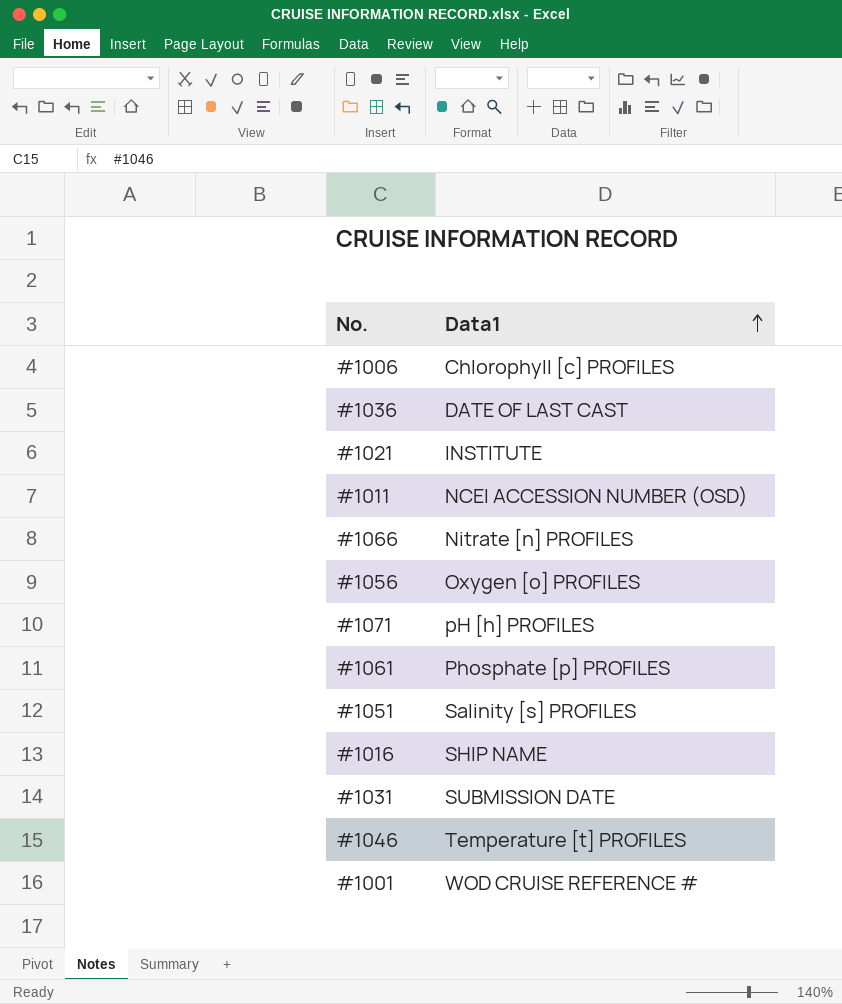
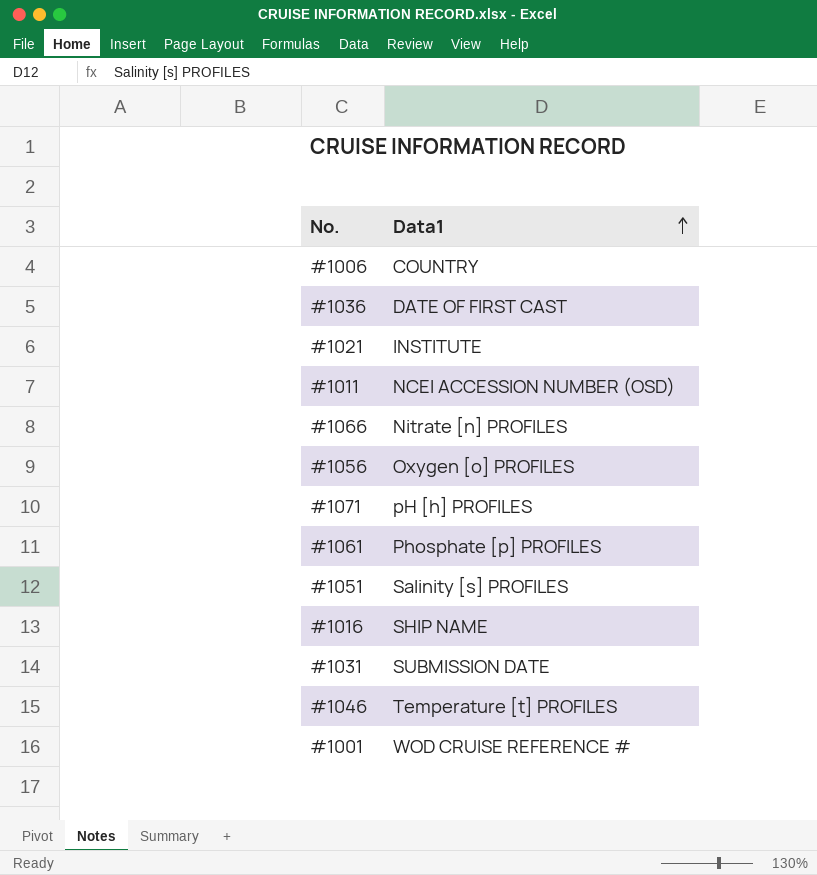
#1006 | Data1: Chlorophyll [c] PROFILES -> COUNTRY
#1036 | Data1: DATE OF LAST CAST -> DATE OF FIRST CAST

